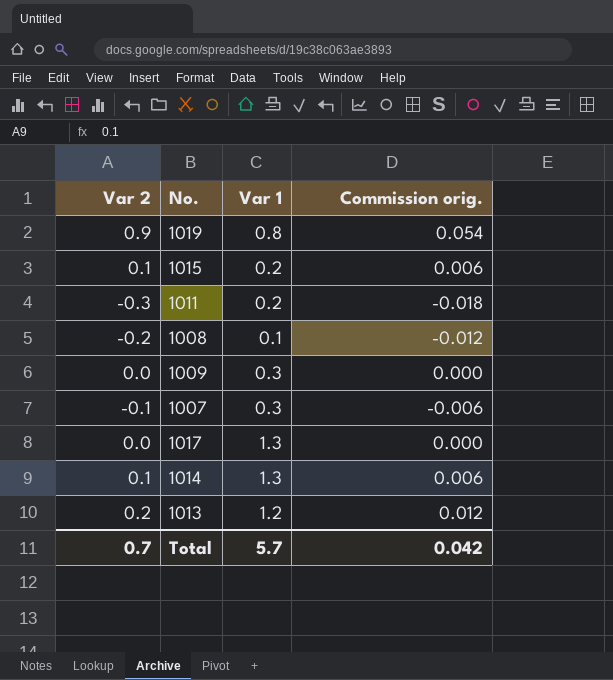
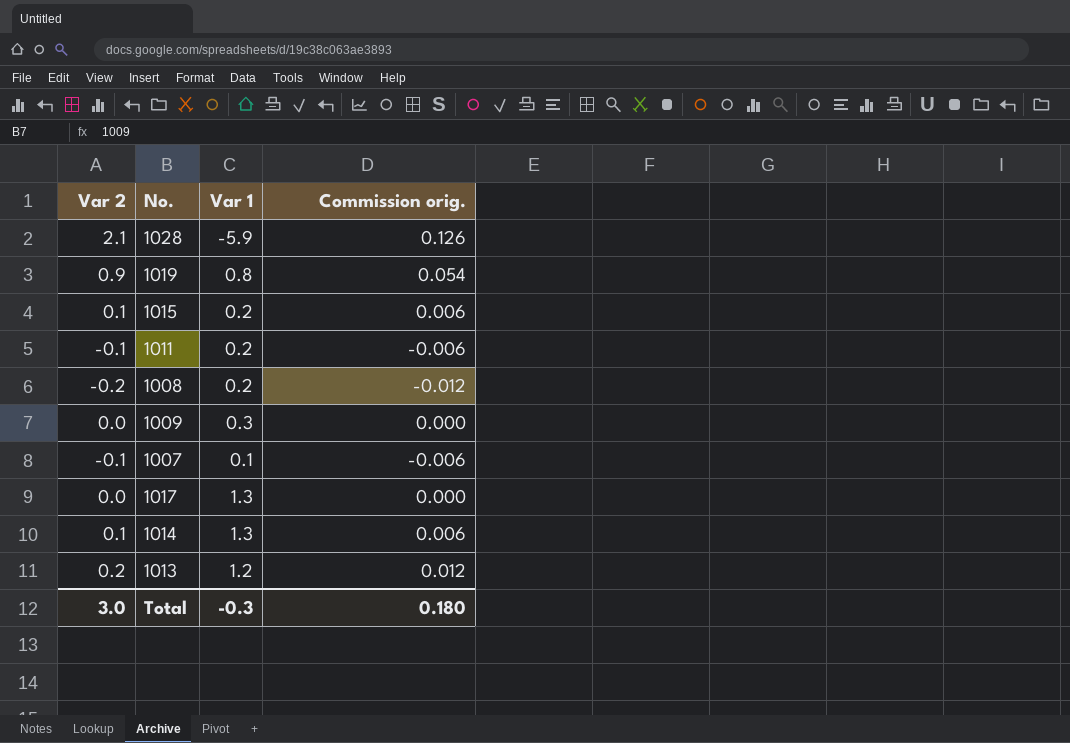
row 1028: none -> 2.1 | -5.9 | 0.126
1011 | Var 2: -0.3 -> -0.1
1011 | Commission orig.: -0.018 -> -0.006
1008 | Var 1: 0.1 -> 0.2
1007 | Var 1: 0.3 -> 0.1
Total | Var 2: 0.7 -> 3.0
Total | Var 1: 5.7 -> -0.3
Total | Commission orig.: 0.042 -> 0.180

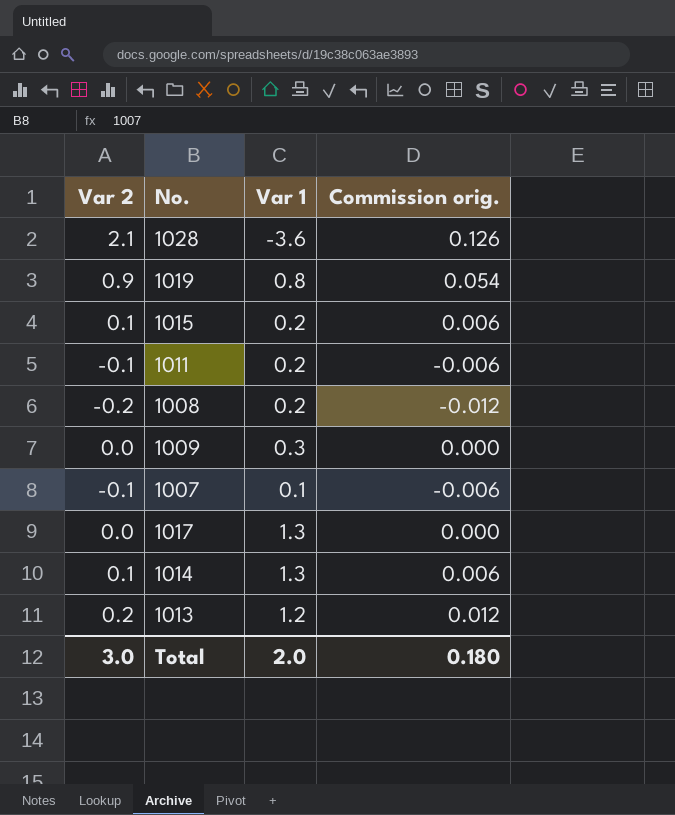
1028 | Var 1: -5.9 -> -3.6
Total | Var 1: -0.3 -> 2.0

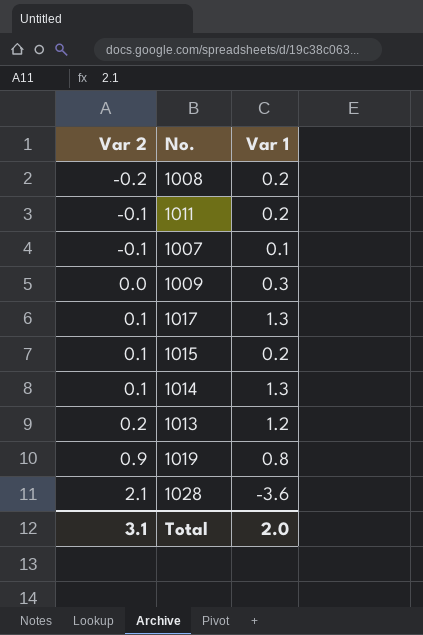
row order: none -> Var 2 ascending
column Commission orig. | formula: [Var 2] * 0.06 -> none
1017 | Var 2: 0.0 -> 0.1
Total | Var 2: 3.0 -> 3.1

